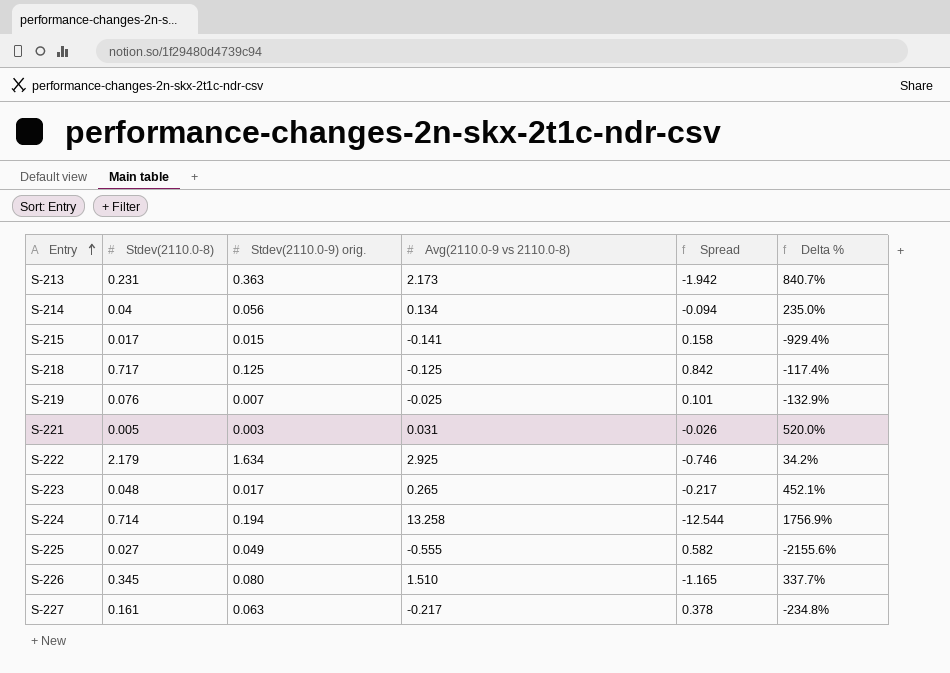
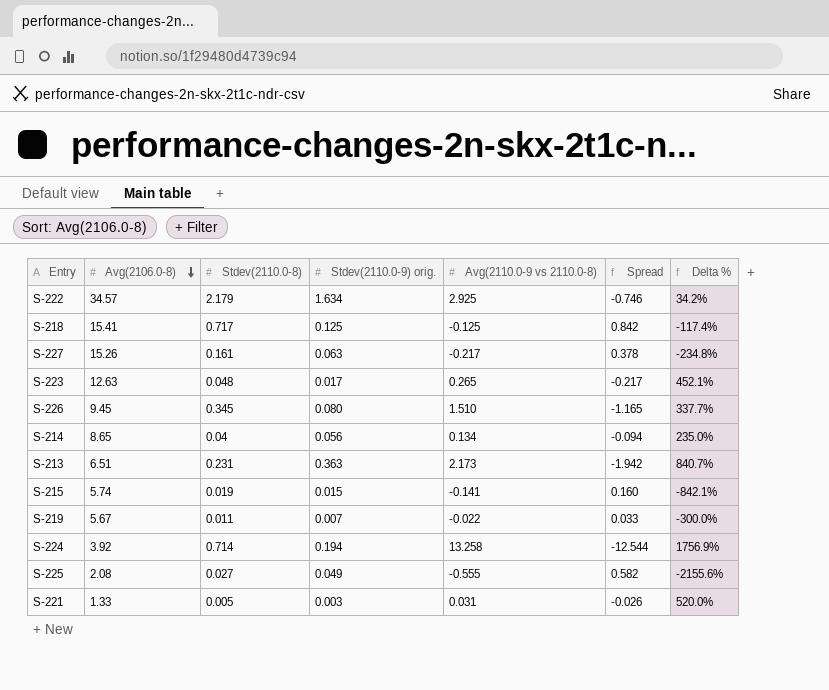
row order: Entry ascending -> Avg(2106.0-8) descending
column Avg(2106.0-8) | position: none -> 2
S-215 | Stdev(2110.0-8): 0.017 -> 0.019
S-215 | Spread: 0.158 -> 0.160
S-215 | Delta %: -929.4% -> -842.1%
S-219 | Stdev(2110.0-8): 0.076 -> 0.011
S-219 | Avg(2110.0-9 vs 2110.0-8): -0.025 -> -0.022
S-219 | Spread: 0.101 -> 0.033
S-219 | Delta %: -132.9% -> -300.0%

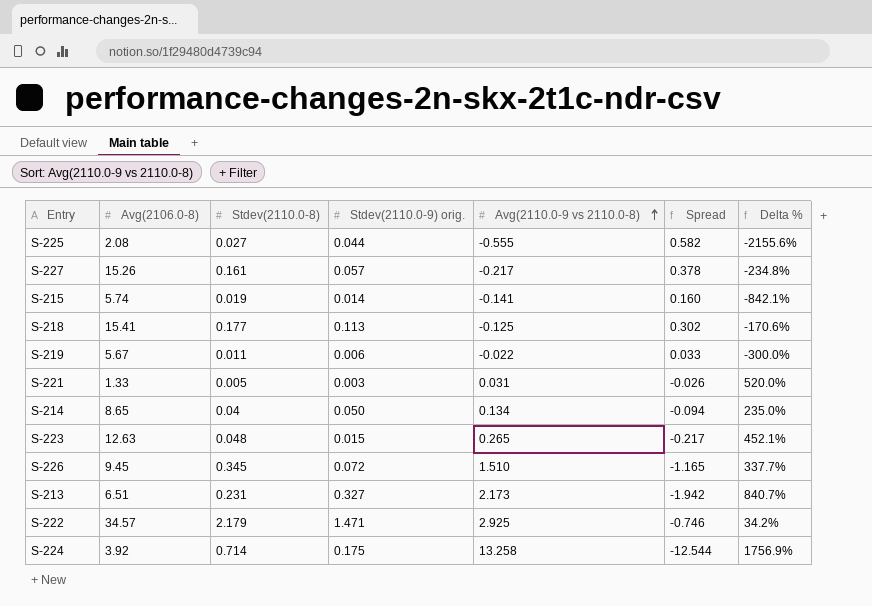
row order: Avg(2106.0-8) descending -> Avg(2110.0-9 vs 2110.0-8) ascending
S-225 | Stdev(2110.0-9) orig.: 0.049 -> 0.044
S-227 | Stdev(2110.0-9) orig.: 0.063 -> 0.057
S-215 | Stdev(2110.0-9) orig.: 0.015 -> 0.014
S-218 | Stdev(2110.0-8): 0.717 -> 0.177
S-218 | Stdev(2110.0-9) orig.: 0.125 -> 0.113
S-218 | Spread: 0.842 -> 0.302
S-218 | Delta %: -117.4% -> -170.6%
S-219 | Stdev(2110.0-9) orig.: 0.007 -> 0.006
S-214 | Stdev(2110.0-9) orig.: 0.056 -> 0.050
S-223 | Stdev(2110.0-9) orig.: 0.017 -> 0.015
S-226 | Stdev(2110.0-9) orig.: 0.080 -> 0.072
S-213 | Stdev(2110.0-9) orig.: 0.363 -> 0.327
S-222 | Stdev(2110.0-9) orig.: 1.634 -> 1.471
S-224 | Stdev(2110.0-9) orig.: 0.194 -> 0.175

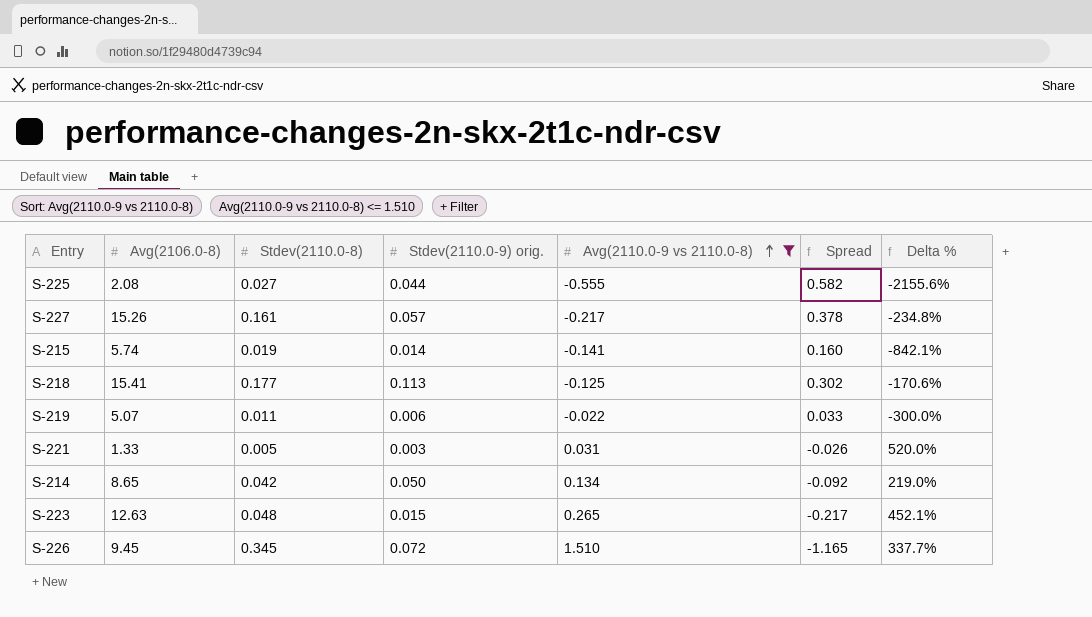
filter: none -> Avg(2110.0-9 vs 2110.0-8) <= 1.510
S-219 | Avg(2106.0-8): 5.67 -> 5.07
S-214 | Stdev(2110.0-8): 0.04 -> 0.042
S-214 | Spread: -0.094 -> -0.092
S-214 | Delta %: 235.0% -> 219.0%

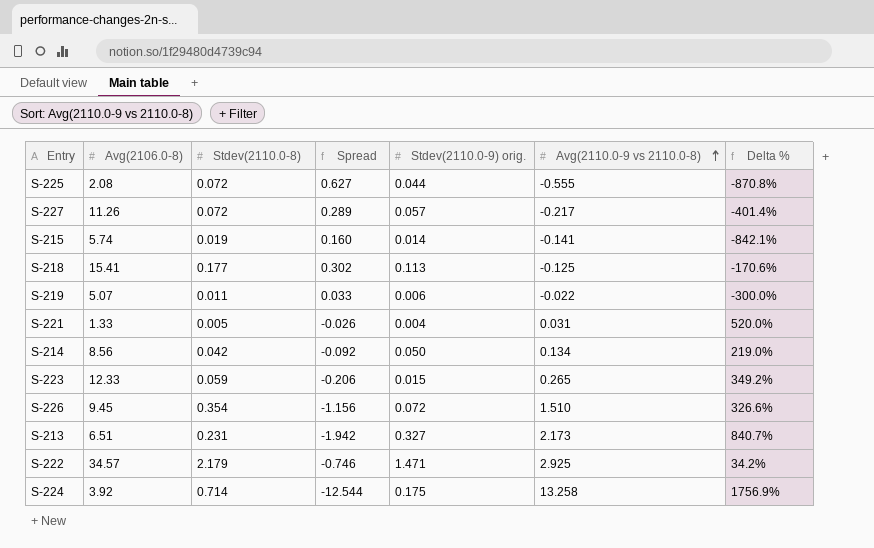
filter: Avg(2110.0-9 vs 2110.0-8) <= 1.510 -> none
column Spread | position: 6 -> 4
S-225 | Stdev(2110.0-8): 0.027 -> 0.072
S-225 | Spread: 0.582 -> 0.627
S-225 | Delta %: -2155.6% -> -870.8%
S-227 | Avg(2106.0-8): 15.26 -> 11.26
S-227 | Stdev(2110.0-8): 0.161 -> 0.072
S-227 | Spread: 0.378 -> 0.289
S-227 | Delta %: -234.8% -> -401.4%
S-221 | Stdev(2110.0-9) orig.: 0.003 -> 0.004
S-214 | Avg(2106.0-8): 8.65 -> 8.56
S-223 | Avg(2106.0-8): 12.63 -> 12.33
S-223 | Stdev(2110.0-8): 0.048 -> 0.059
S-223 | Spread: -0.217 -> -0.206
S-223 | Delta %: 452.1% -> 349.2%
S-226 | Stdev(2110.0-8): 0.345 -> 0.354
S-226 | Spread: -1.165 -> -1.156
S-226 | Delta %: 337.7% -> 326.6%

